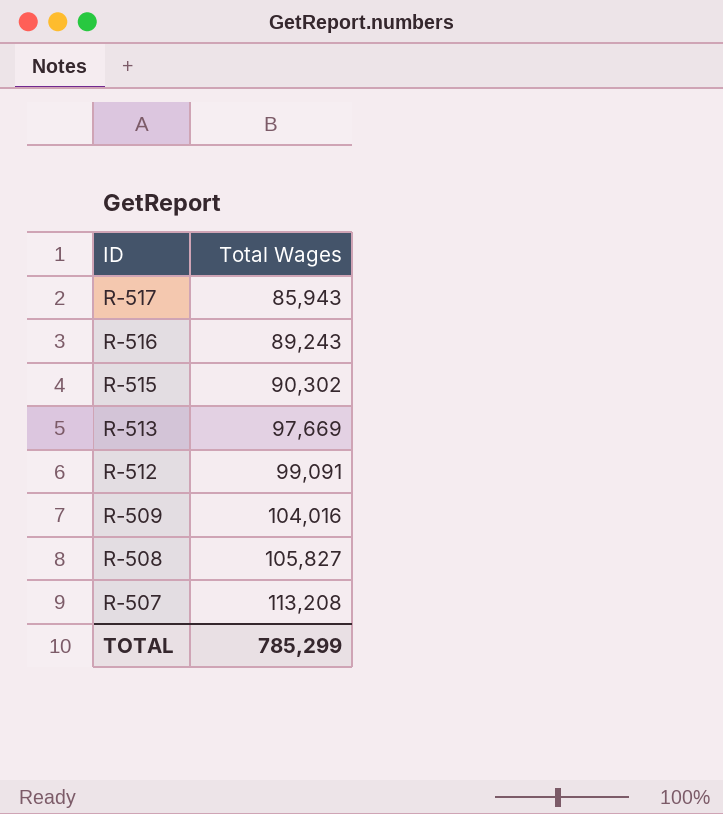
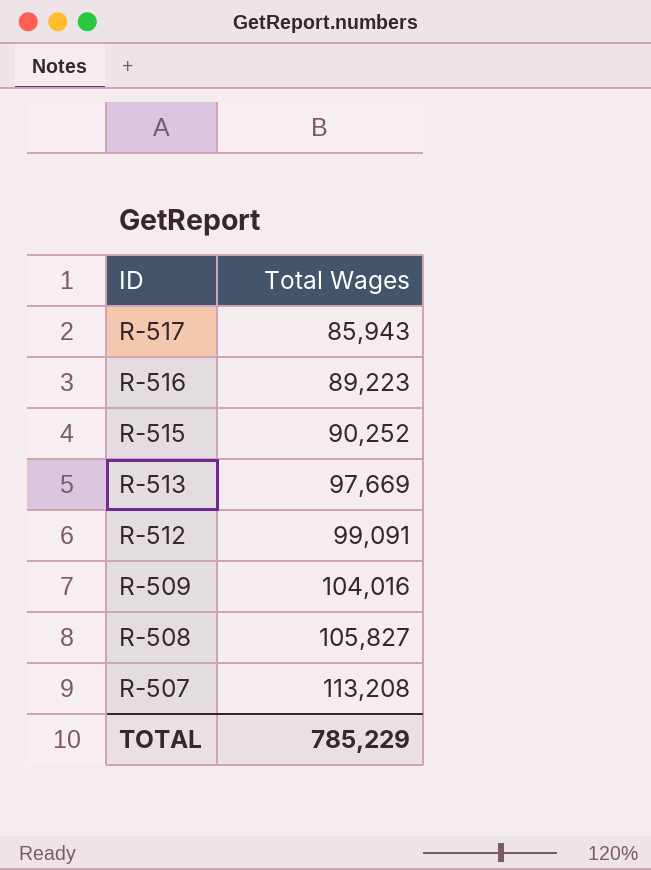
R-516 | Total Wages: 89,243 -> 89,223
R-515 | Total Wages: 90,302 -> 90,252
TOTAL | Total Wages: 785,299 -> 785,229

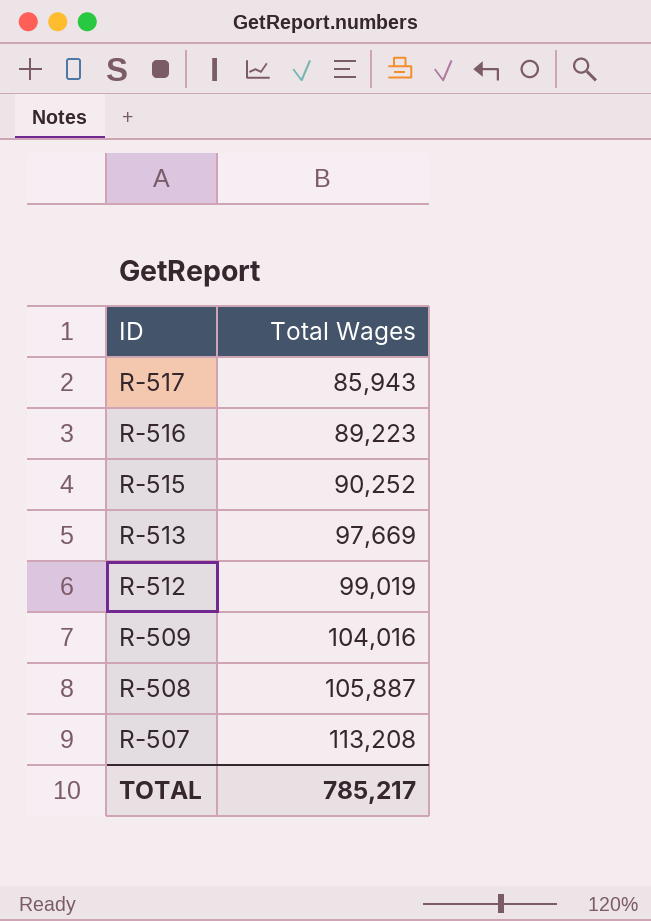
R-512 | Total Wages: 99,091 -> 99,019
R-508 | Total Wages: 105,827 -> 105,887
TOTAL | Total Wages: 785,229 -> 785,217

